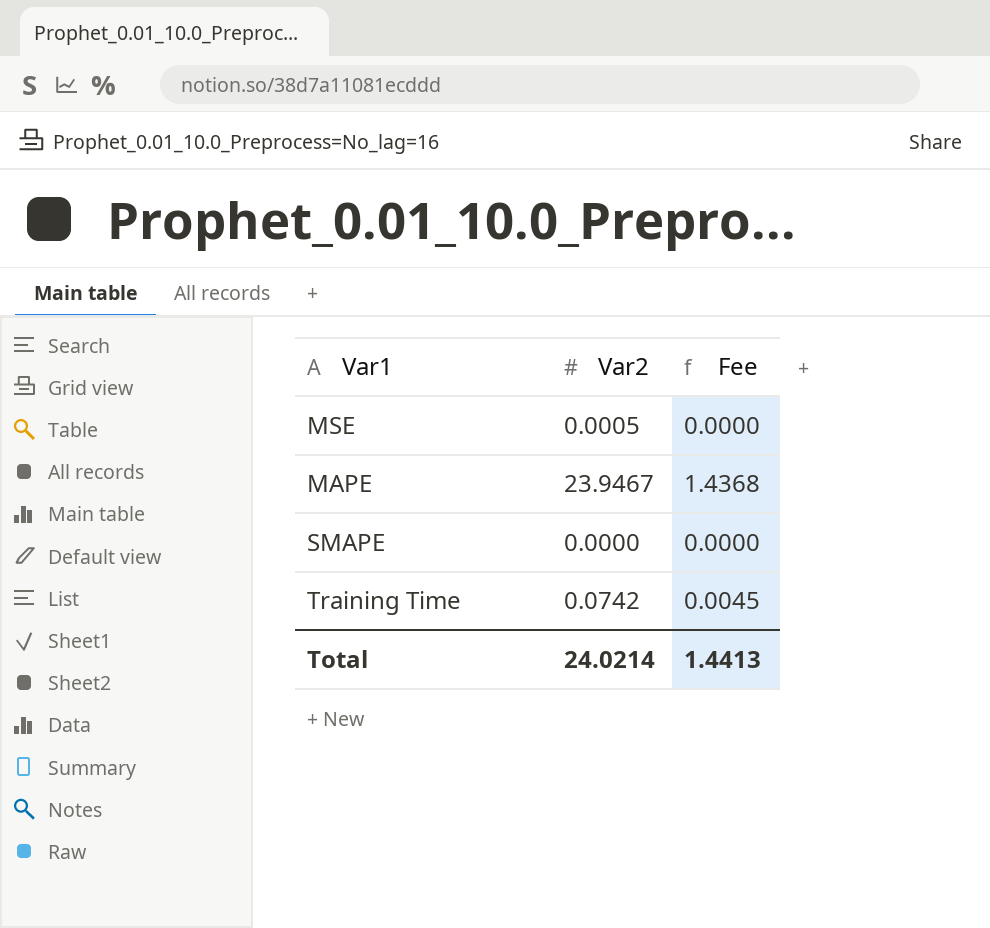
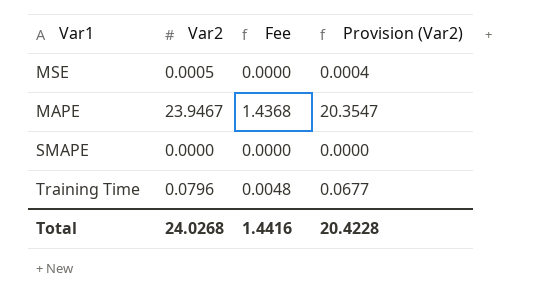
column Provision (Var2) | formula: none -> [Var2] * 0.85
Training Time | Var2: 0.0742 -> 0.0796
Training Time | Fee: 0.0045 -> 0.0048
Total | Var2: 24.0214 -> 24.0268
Total | Fee: 1.4413 -> 1.4416

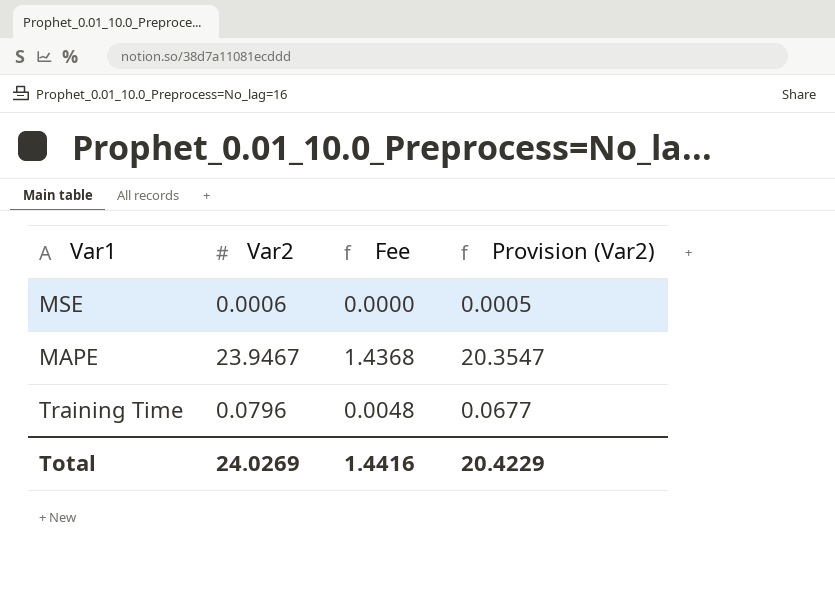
row SMAPE: 0.0000 | 0.0000 | 0.0000 -> none
MSE | Var2: 0.0005 -> 0.0006
MSE | Provision (Var2): 0.0004 -> 0.0005
Total | Var2: 24.0268 -> 24.0269
Total | Provision (Var2): 20.4228 -> 20.4229

